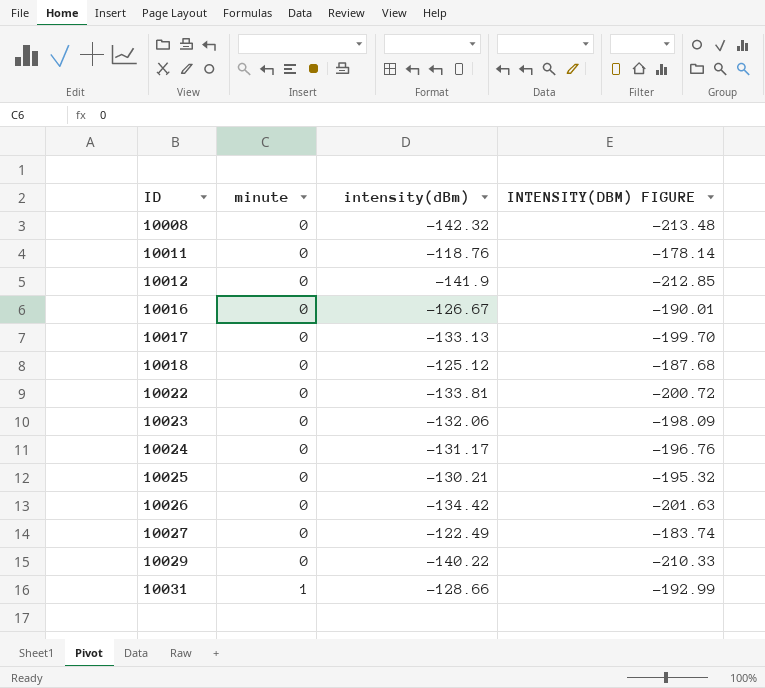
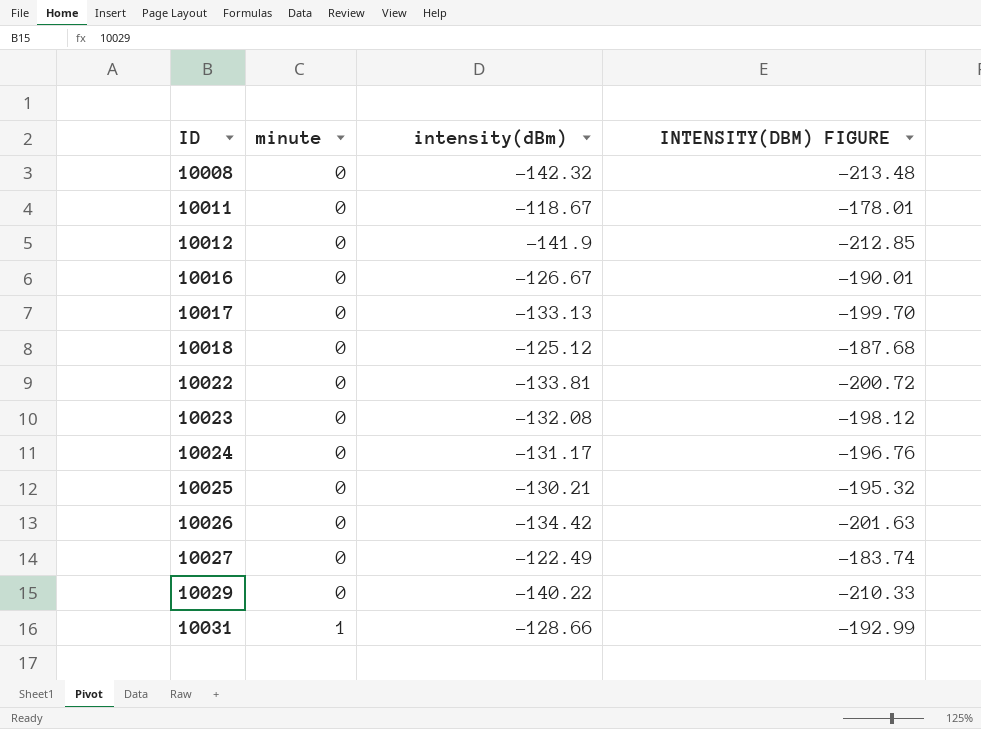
10011 | intensity(dBm): -118.76 -> -118.67
10011 | INTENSITY(DBM) FIGURE: -178.14 -> -178.01
10023 | intensity(dBm): -132.06 -> -132.08
10023 | INTENSITY(DBM) FIGURE: -198.09 -> -198.12

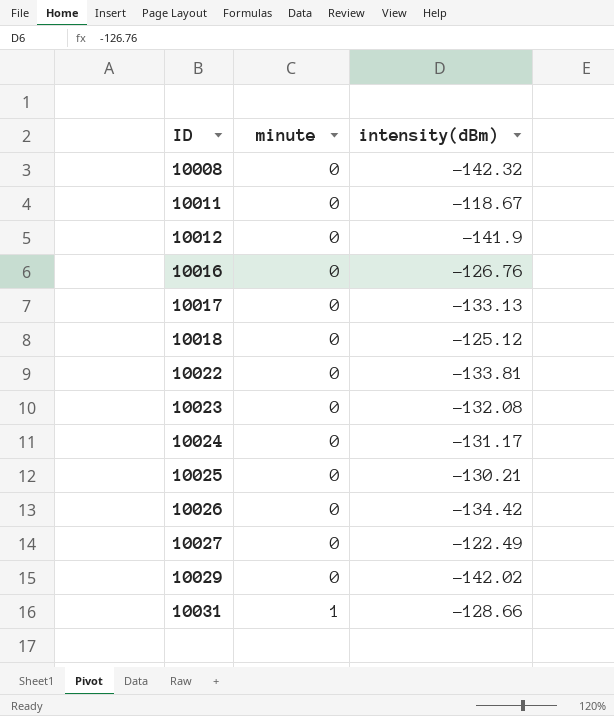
column INTENSITY(DBM) FIGURE | formula: [intensity(dBm)] * 1.5 -> none
10016 | intensity(dBm): -126.67 -> -126.76
10029 | intensity(dBm): -140.22 -> -142.02

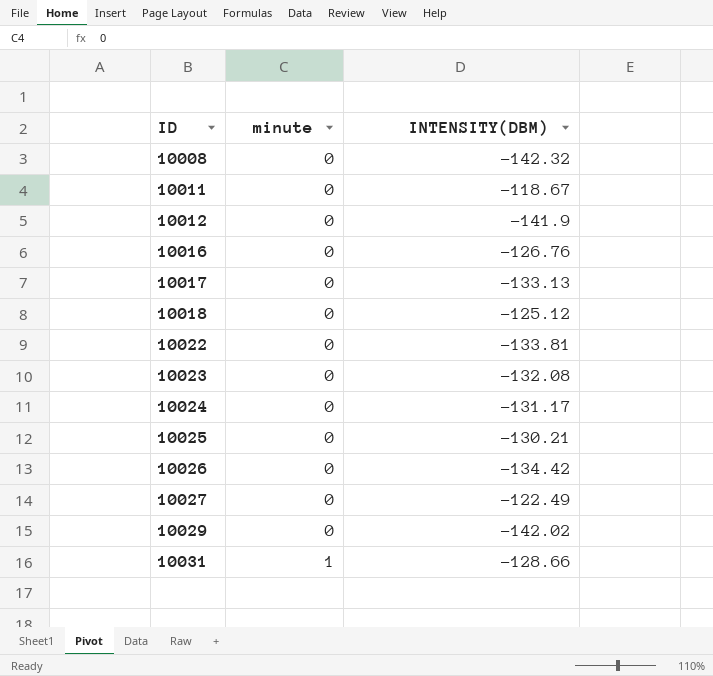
column name: intensity(dBm) -> INTENSITY(DBM)

